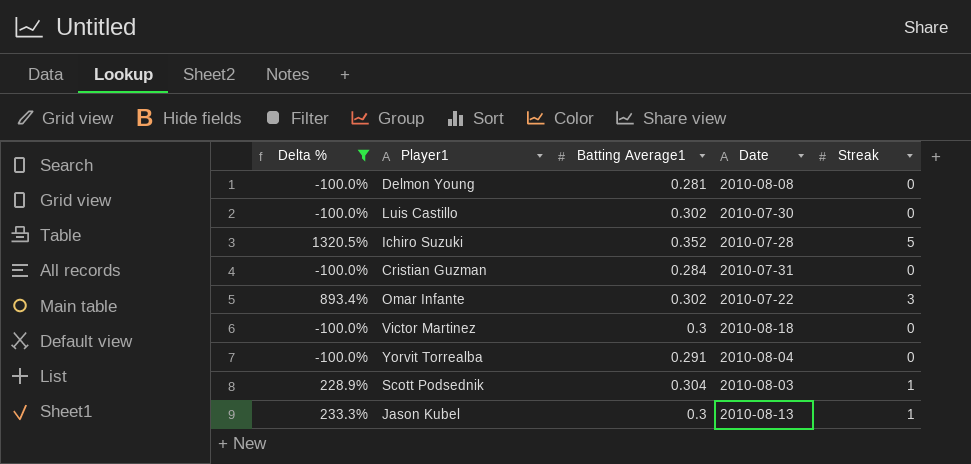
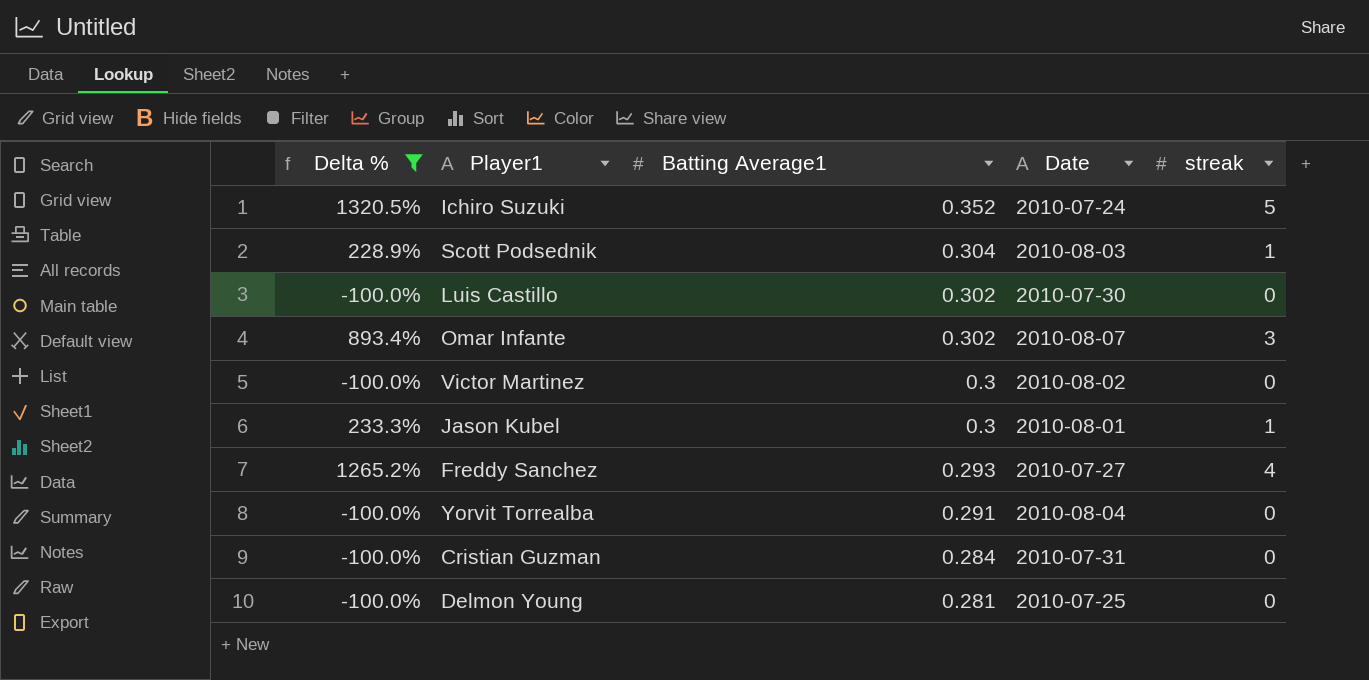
row order: none -> Batting Average1 descending
column name: Streak -> streak
Ichiro Suzuki | Date: 2010-07-28 -> 2010-07-24
Omar Infante | Date: 2010-07-22 -> 2010-08-07
Victor Martinez | Date: 2010-08-18 -> 2010-08-02
Jason Kubel | Date: 2010-08-13 -> 2010-08-01
row Freddy Sanchez: none -> 1265.2% | 0.293 | 2010-07-27 | 4
Delmon Young | Date: 2010-08-08 -> 2010-07-25

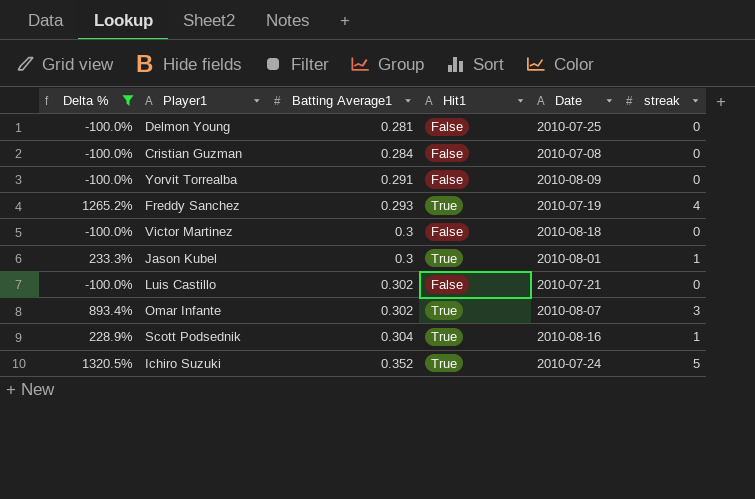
row order: Batting Average1 descending -> Batting Average1 ascending
column Hit1 | position: none -> 4
Cristian Guzman | Date: 2010-07-31 -> 2010-07-08
Yorvit Torrealba | Date: 2010-08-04 -> 2010-08-09
Freddy Sanchez | Date: 2010-07-27 -> 2010-07-19
Victor Martinez | Date: 2010-08-02 -> 2010-08-18
Luis Castillo | Date: 2010-07-30 -> 2010-07-21
Scott Podsednik | Date: 2010-08-03 -> 2010-08-16

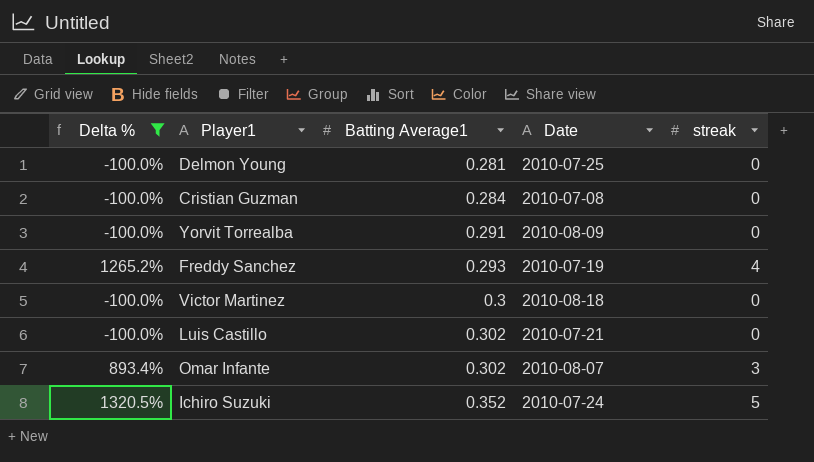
column Hit1 | position: 4 -> none
row Jason Kubel: 233.3% | 0.3 | True | 2010-08-01 | 1 -> none
row Scott Podsednik: 228.9% | 0.304 | True | 2010-08-16 | 1 -> none

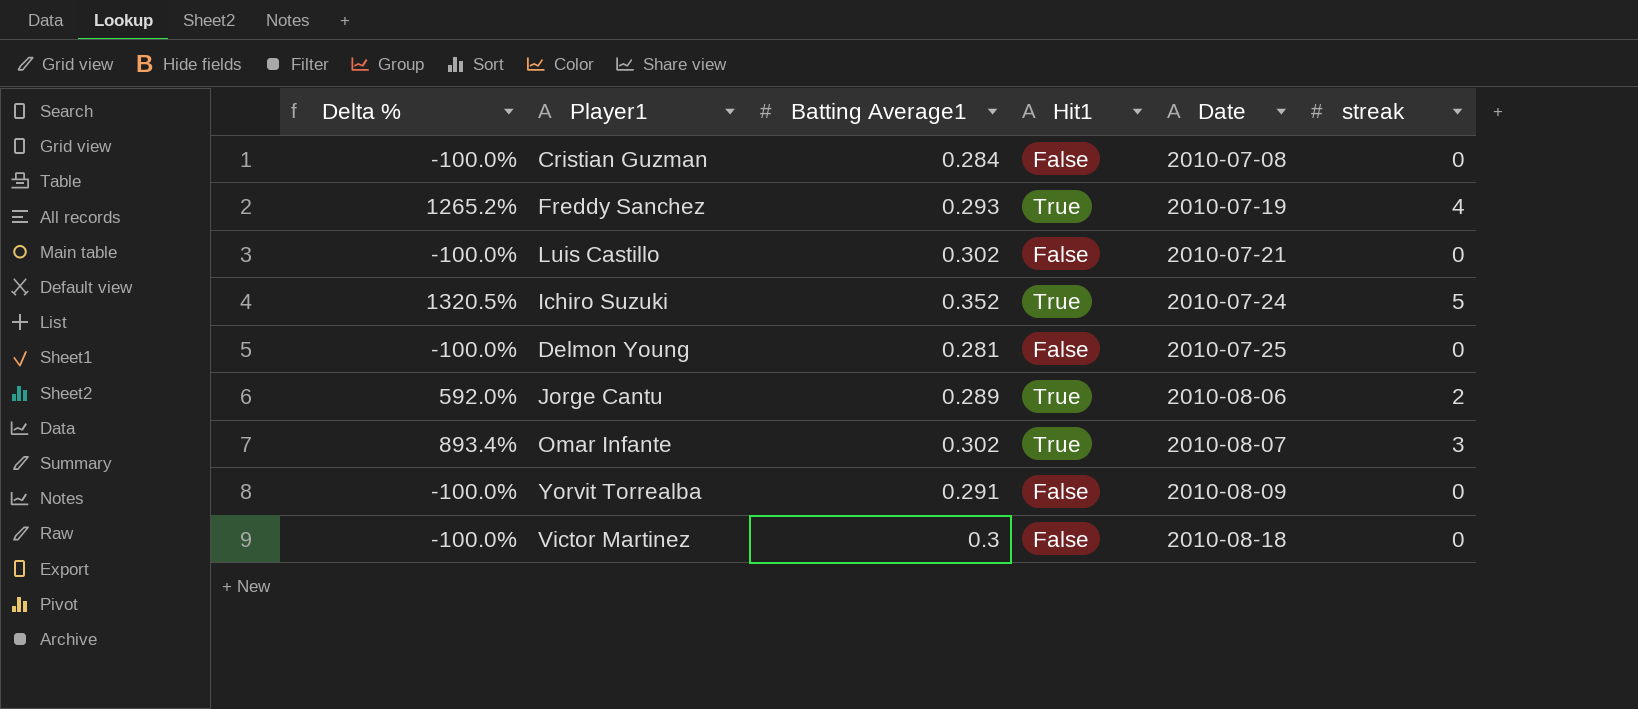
filter: Delta % != 592.0% -> none
row order: Batting Average1 ascending -> Date ascending
column Hit1 | position: none -> 4

